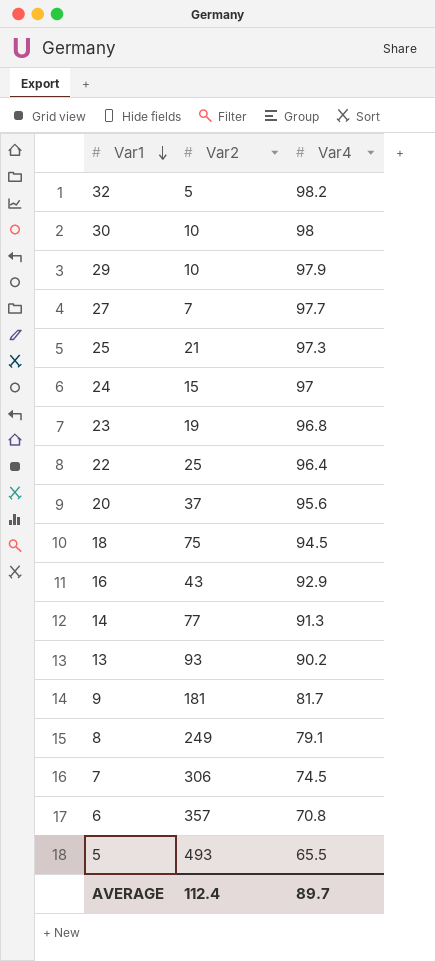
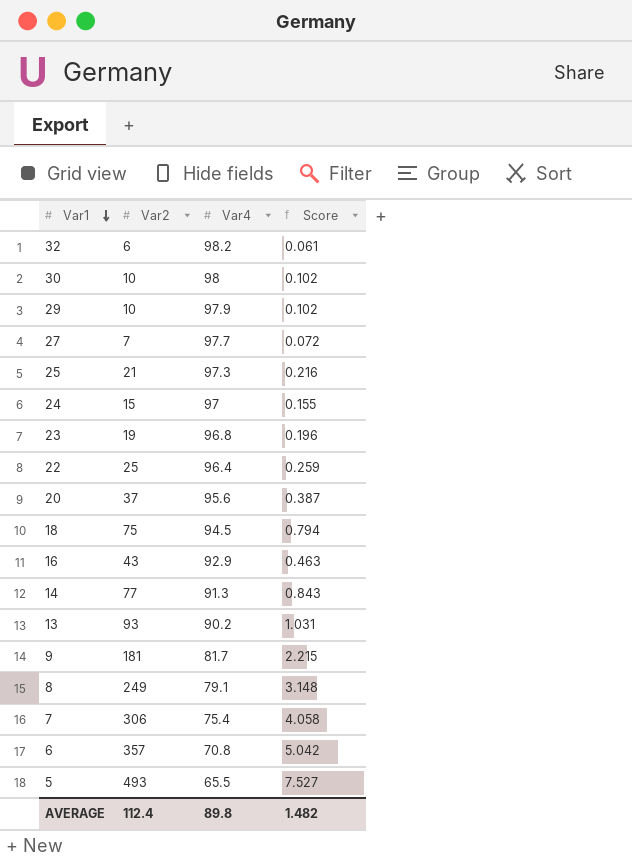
column Score | formula: none -> [Var2] / [Var4]
32 | Var2: 5 -> 6
7 | Var4: 74.5 -> 75.4
AVERAGE | Var4: 89.7 -> 89.8

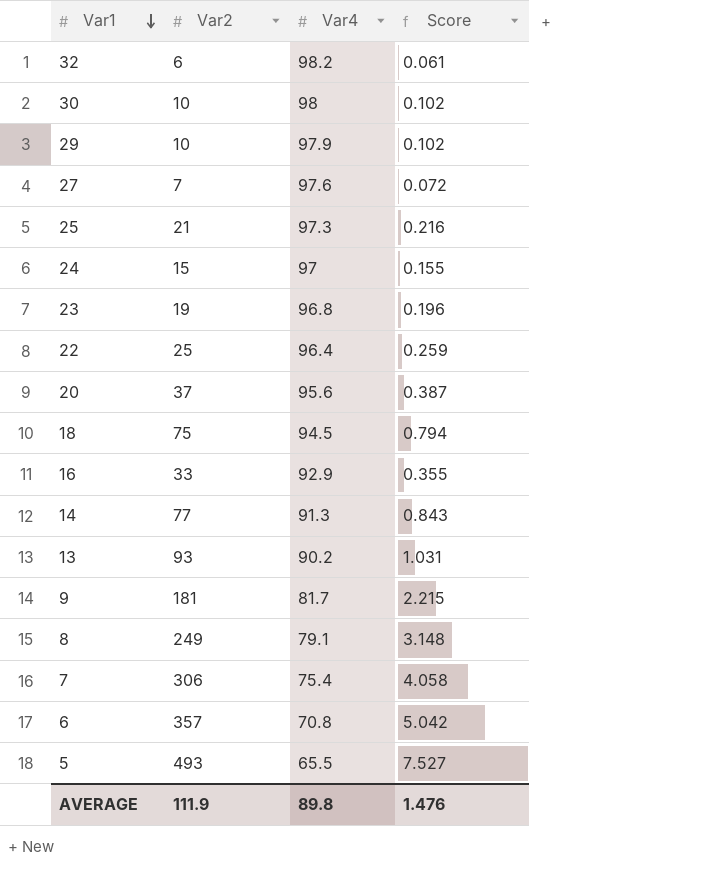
27 | Var4: 97.7 -> 97.6
16 | Var2: 43 -> 33
16 | Score: 0.463 -> 0.355
AVERAGE | Var2: 112.4 -> 111.9
AVERAGE | Score: 1.482 -> 1.476

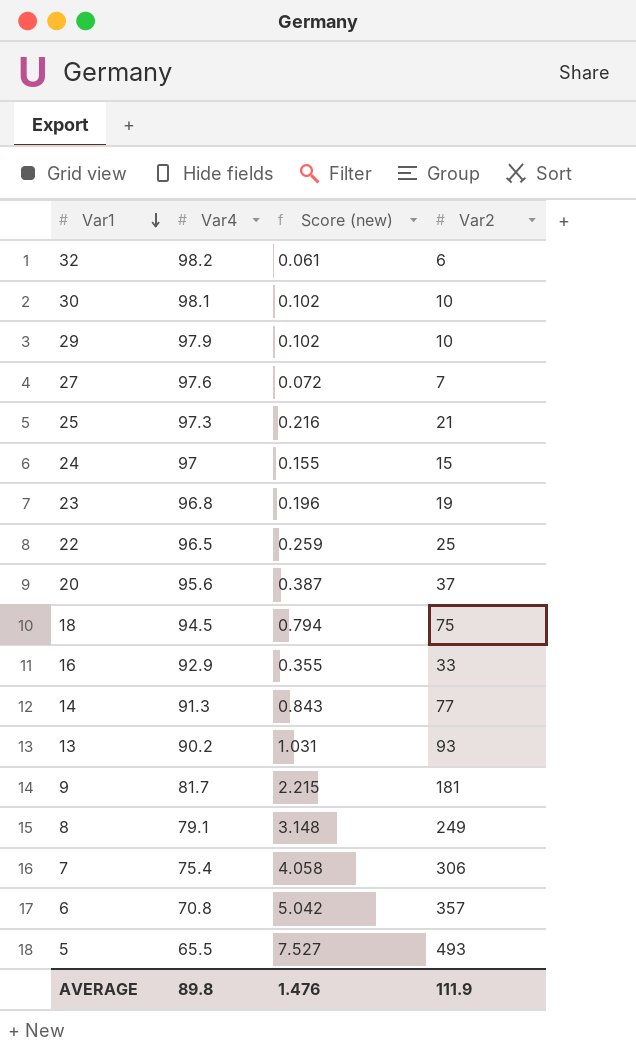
column name: Score -> Score (new)
column Var2 | position: 2 -> 4
30 | Var4: 98 -> 98.1
22 | Var4: 96.4 -> 96.5

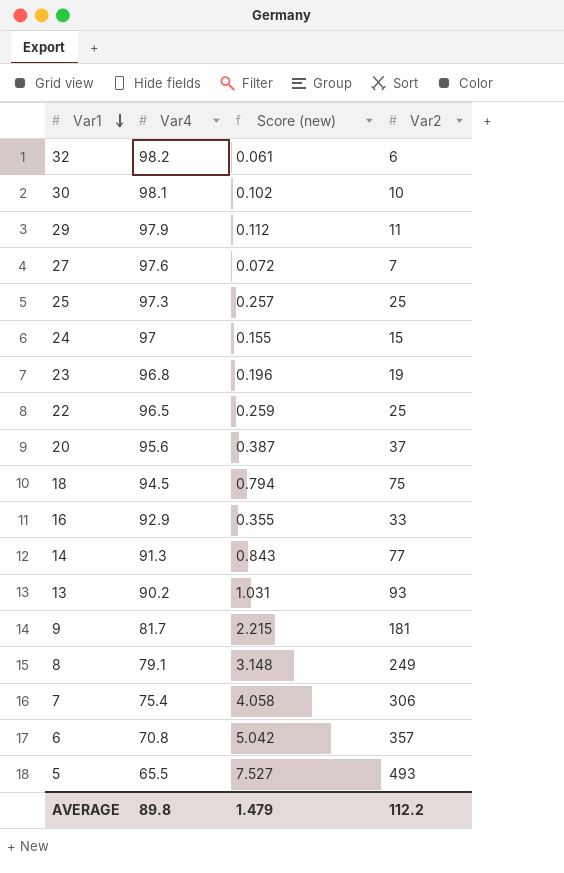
29 | Score (new): 0.102 -> 0.112
29 | Var2: 10 -> 11
25 | Score (new): 0.216 -> 0.257
25 | Var2: 21 -> 25
AVERAGE | Score (new): 1.476 -> 1.479
AVERAGE | Var2: 111.9 -> 112.2

